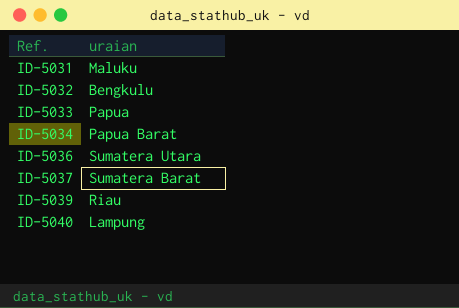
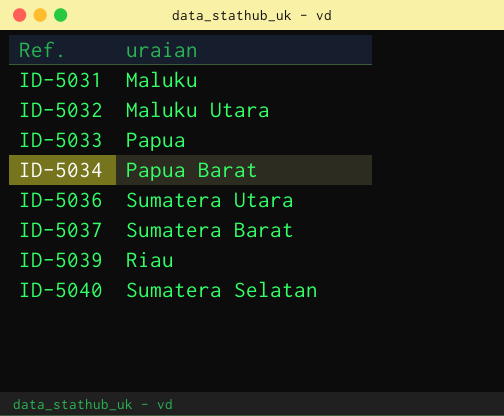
ID-5032 | uraian: Bengkulu -> Maluku Utara
ID-5040 | uraian: Lampung -> Sumatera Selatan

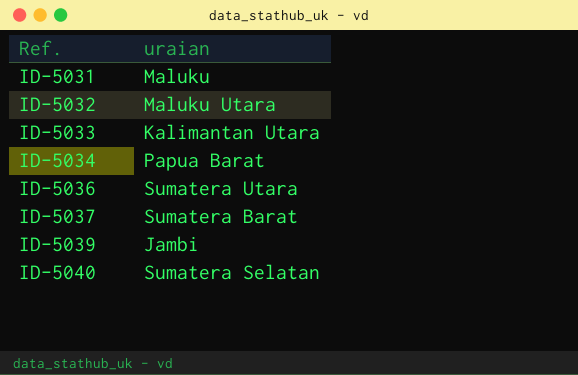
ID-5033 | uraian: Papua -> Kalimantan Utara
ID-5039 | uraian: Riau -> Jambi

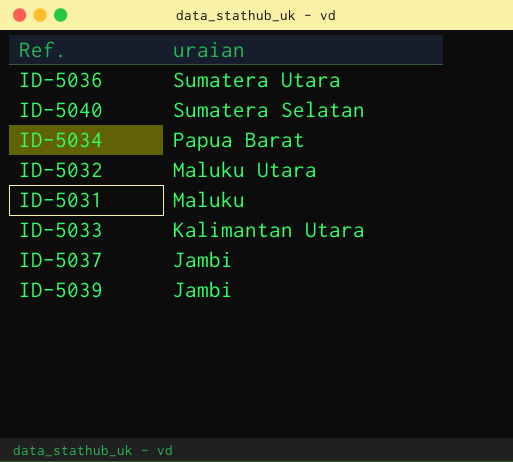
row order: Ref. ascending -> uraian descending
ID-5037 | uraian: Sumatera Barat -> Jambi

